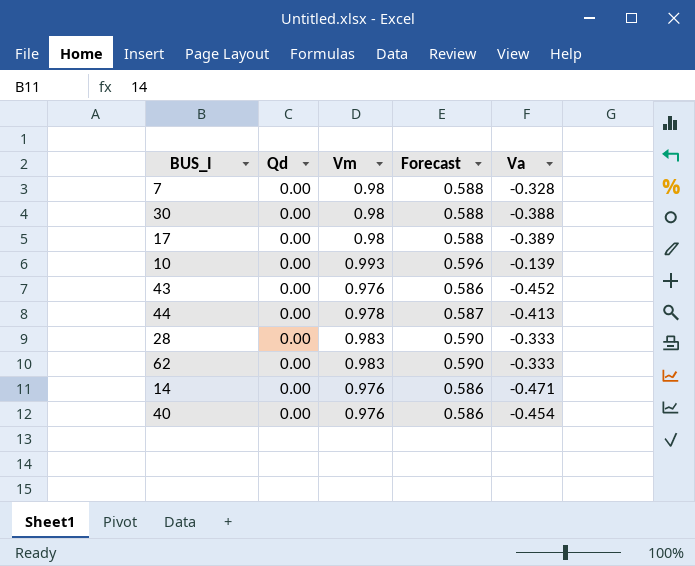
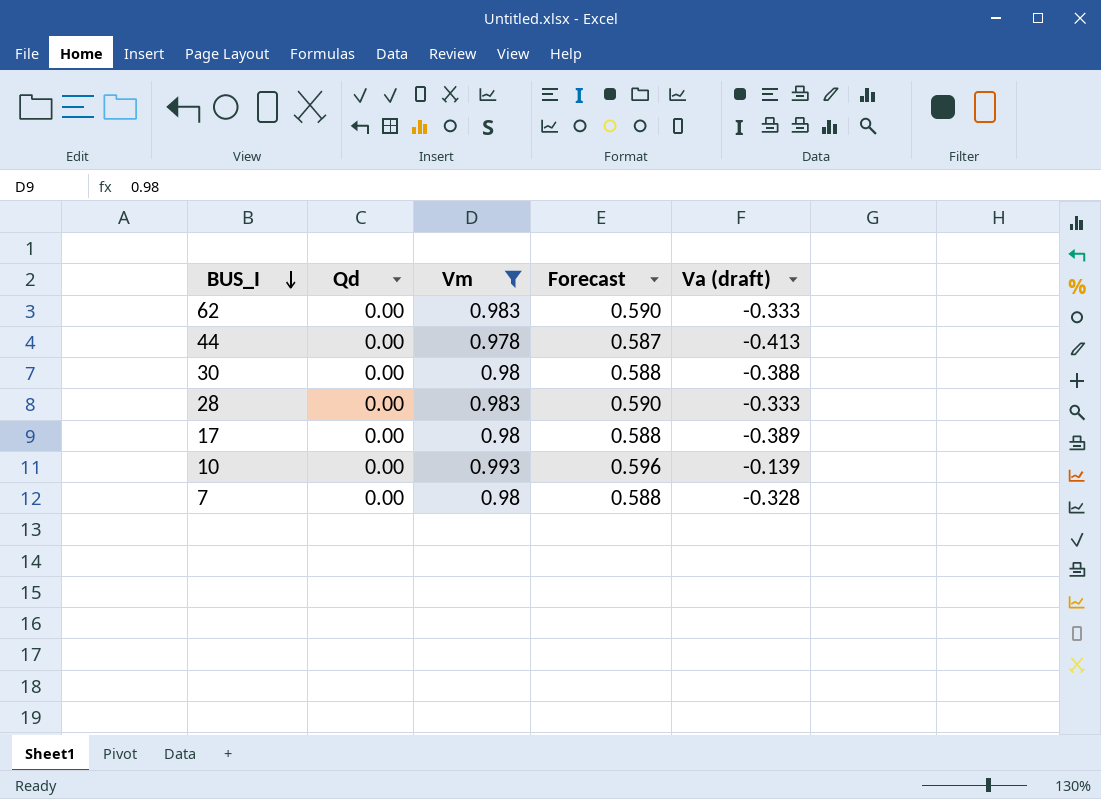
filter: none -> Vm != 0.976
row order: none -> BUS_I descending
column name: Va -> Va (draft)

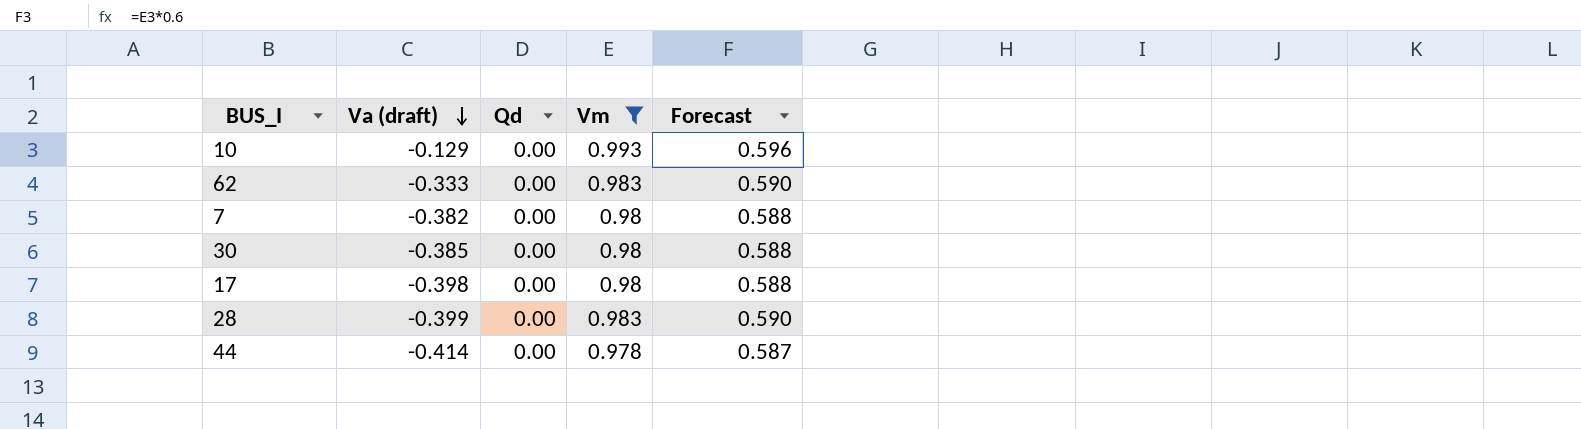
row order: BUS_I descending -> Va (draft) descending
column Va (draft) | position: 5 -> 2
10 | Va (draft): -0.139 -> -0.129
7 | Va (draft): -0.328 -> -0.382
30 | Va (draft): -0.388 -> -0.385
17 | Va (draft): -0.389 -> -0.398
28 | Va (draft): -0.333 -> -0.399
44 | Va (draft): -0.413 -> -0.414

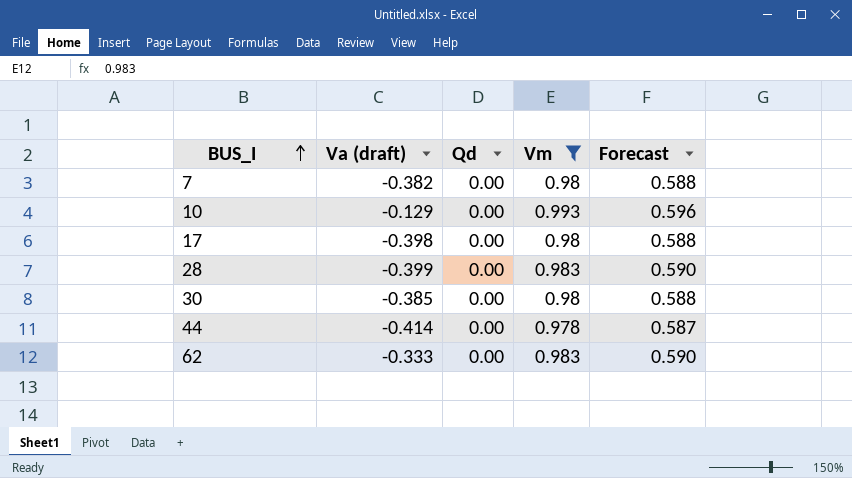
row order: Va (draft) descending -> BUS_I ascending

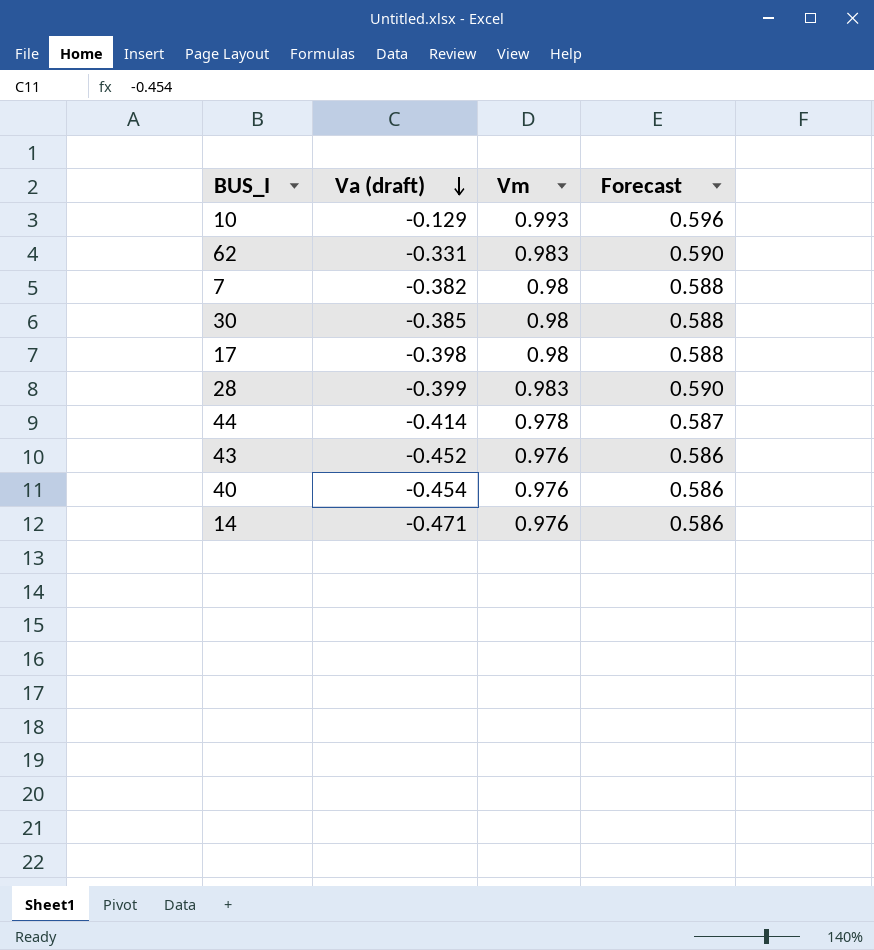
filter: Vm != 0.976 -> none
row order: BUS_I ascending -> Va (draft) descending
column Qd | position: 3 -> none
62 | Va (draft): -0.333 -> -0.331

